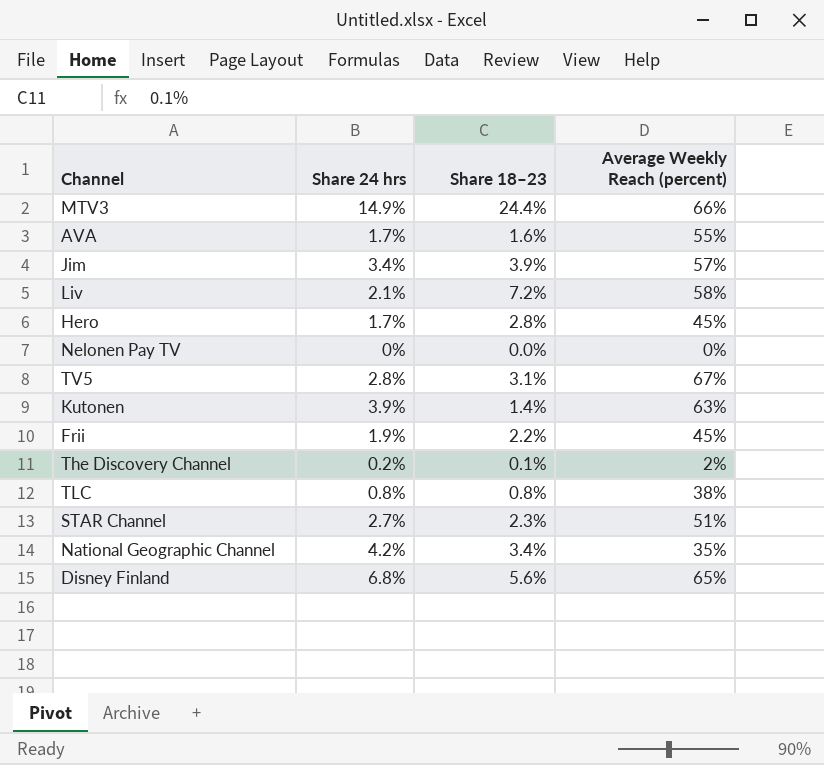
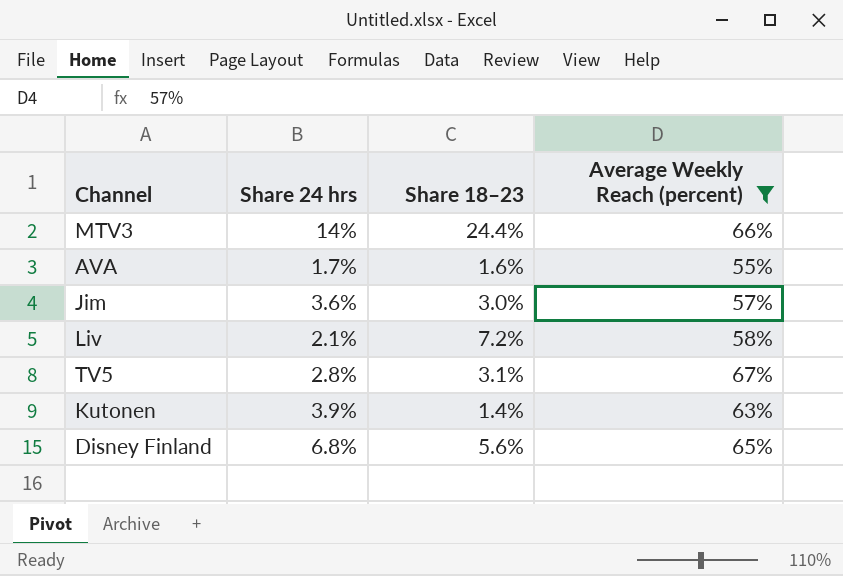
filter: none -> Average Weekly Reach (percent) >= 55%
MTV3 | Share 24 hrs: 14.9% -> 14%
Jim | Share 24 hrs: 3.4% -> 3.6%
Jim | Share 18–23: 3.9% -> 3.0%

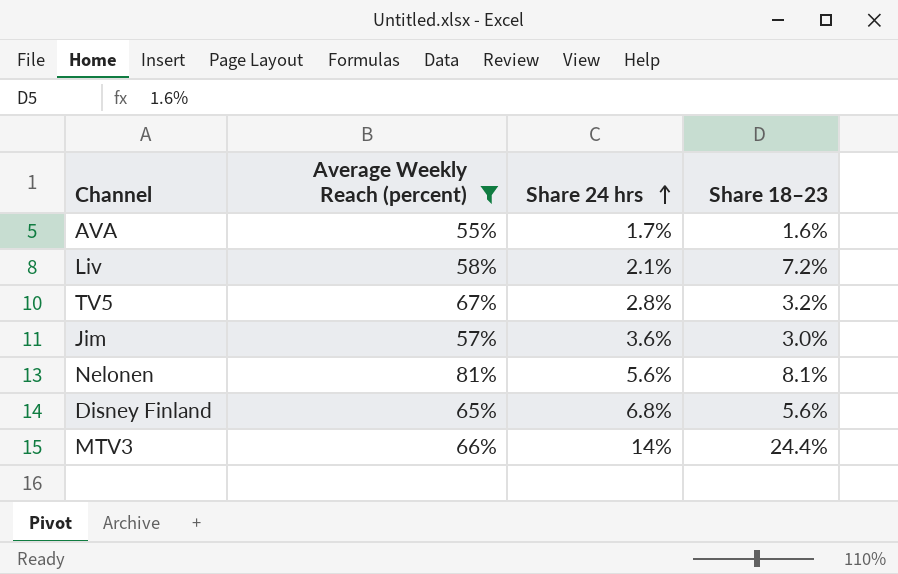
row order: none -> Share 24 hrs ascending
column Average Weekly Reach (percent) | position: 4 -> 2
row Kutonen: 3.9% | 1.4% | 63% -> none
TV5 | Share 18–23: 3.1% -> 3.2%
row Nelonen: none -> 81% | 5.6% | 8.1%

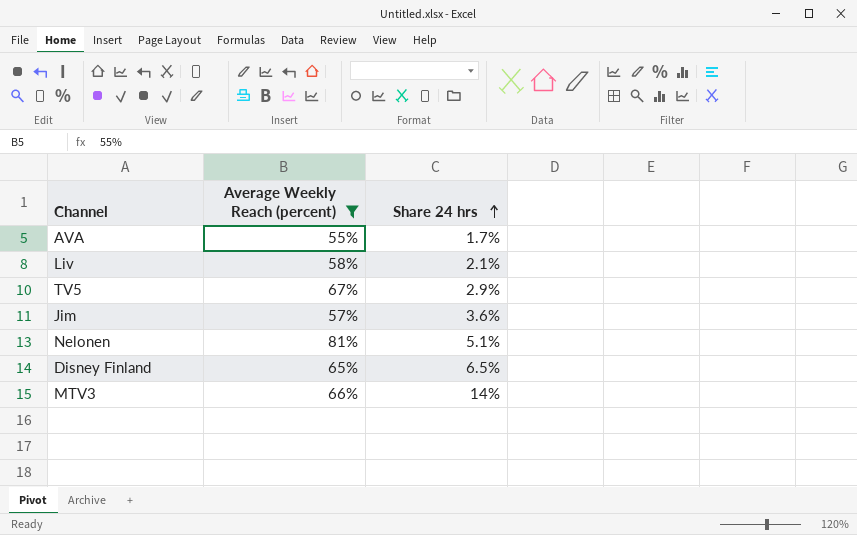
column Share 18–23 | position: 4 -> none
TV5 | Share 24 hrs: 2.8% -> 2.9%
Nelonen | Share 24 hrs: 5.6% -> 5.1%
Disney Finland | Share 24 hrs: 6.8% -> 6.5%

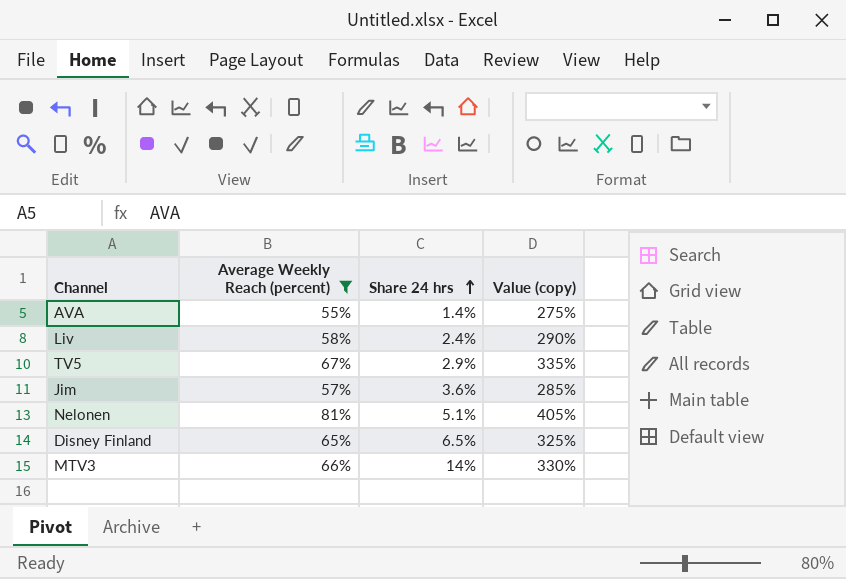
column Value (copy) | formula: none -> [Average Weekly Reach (percent)] * 5
AVA | Share 24 hrs: 1.7% -> 1.4%
Liv | Share 24 hrs: 2.1% -> 2.4%

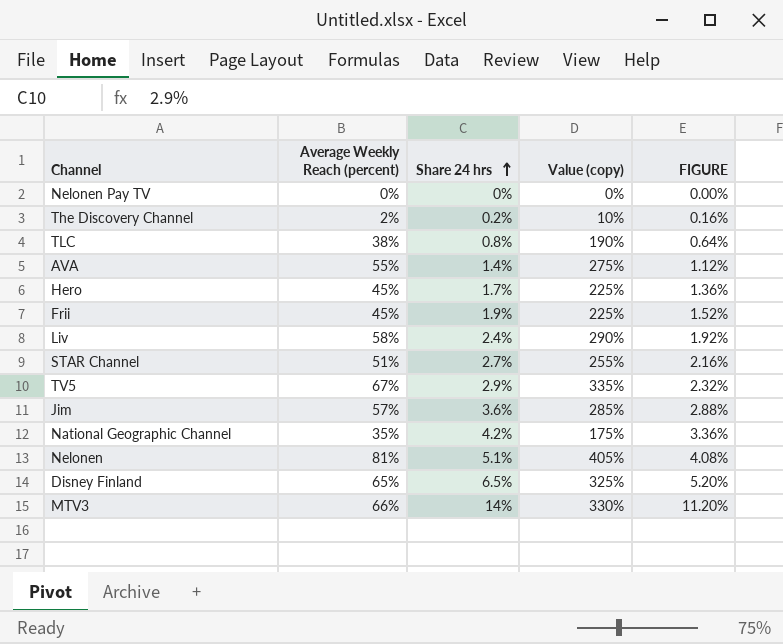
filter: Average Weekly Reach (percent) >= 55% -> none
column FIGURE | formula: none -> [Share 24 hrs] * 0.8

